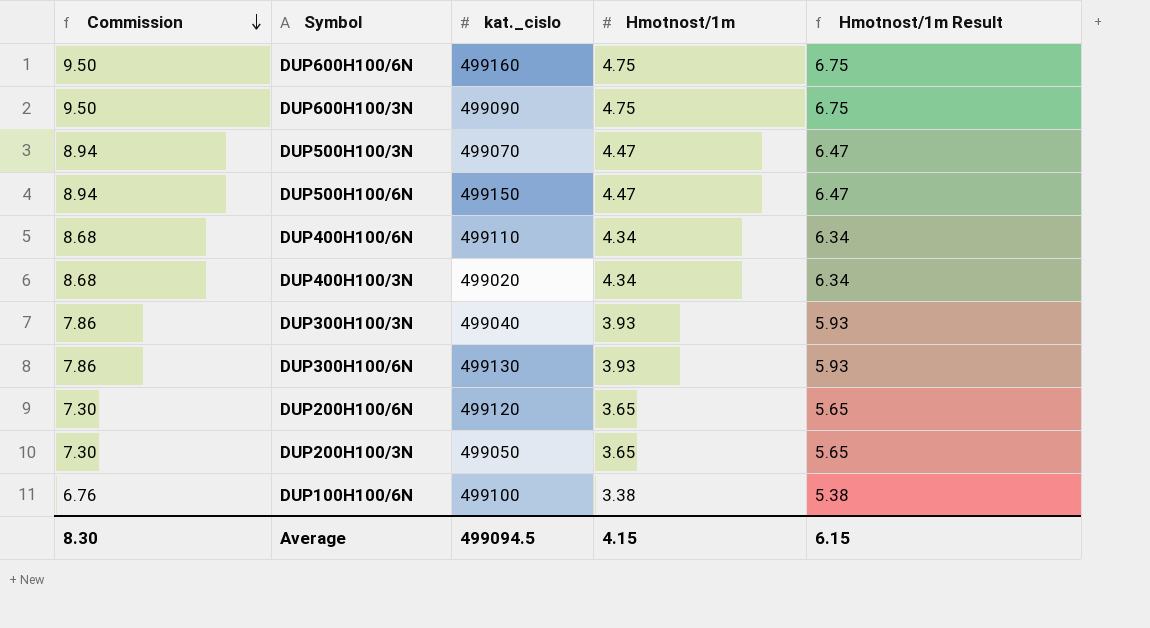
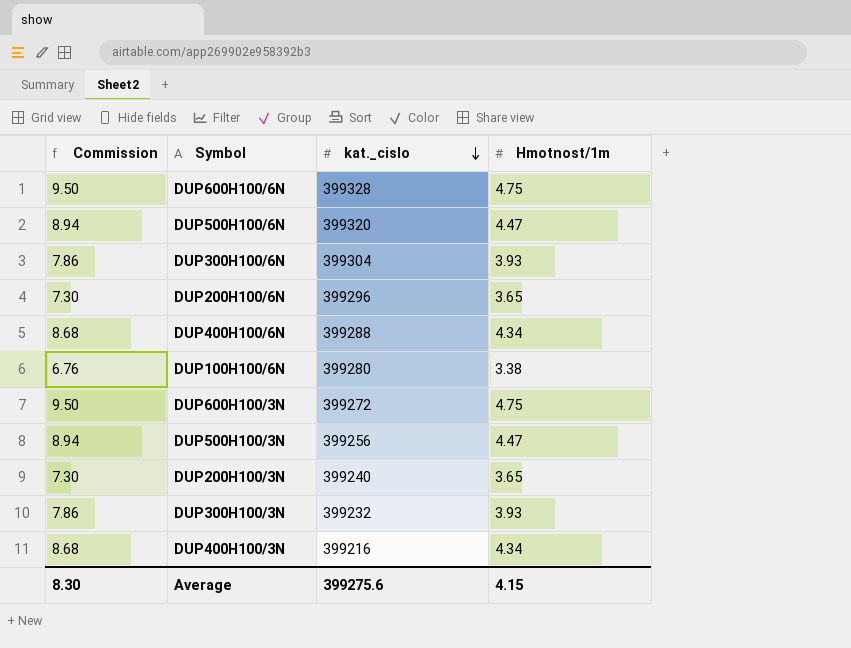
row order: Commission descending -> kat._cislo descending
column Hmotnost/1m Result | formula: [Hmotnost/1m] + 2 -> none
DUP600H100/6N | kat._cislo: 499160 -> 399328
DUP500H100/6N | kat._cislo: 499150 -> 399320
DUP300H100/6N | kat._cislo: 499130 -> 399304
DUP200H100/6N | kat._cislo: 499120 -> 399296
DUP400H100/6N | kat._cislo: 499110 -> 399288
DUP100H100/6N | kat._cislo: 499100 -> 399280
DUP600H100/3N | kat._cislo: 499090 -> 399272
DUP500H100/3N | kat._cislo: 499070 -> 399256
DUP200H100/3N | kat._cislo: 499050 -> 399240
DUP300H100/3N | kat._cislo: 499040 -> 399232
DUP400H100/3N | kat._cislo: 499020 -> 399216
Average | kat._cislo: 499094.5 -> 399275.6

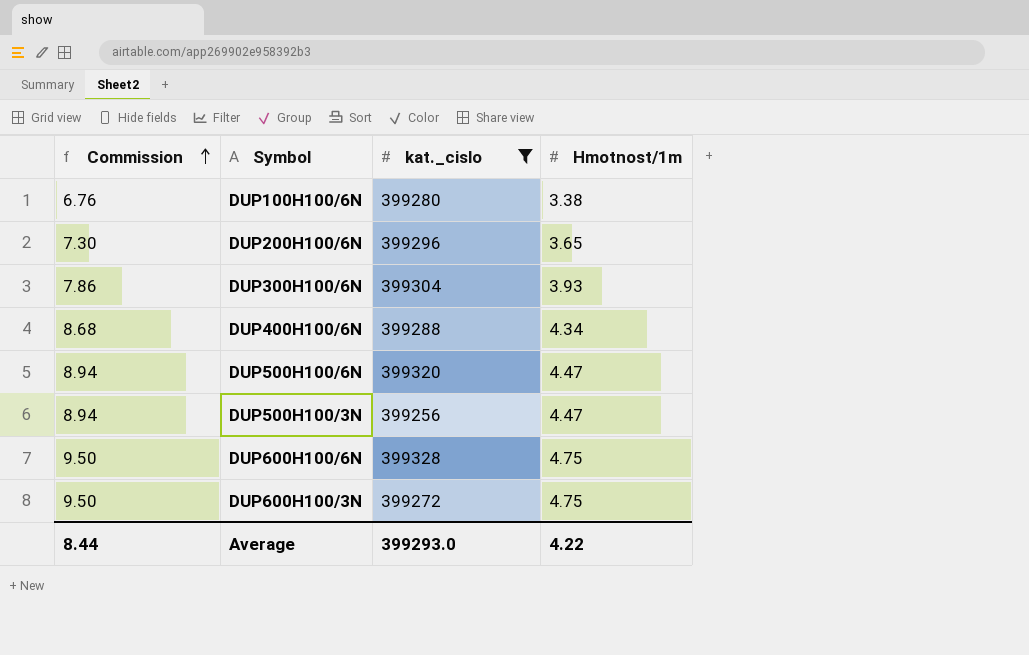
filter: none -> kat._cislo >= 399256
row order: kat._cislo descending -> Commission ascending
Average | Commission: 8.30 -> 8.44
Average | kat._cislo: 399275.6 -> 399293.0
Average | Hmotnost/1m: 4.15 -> 4.22

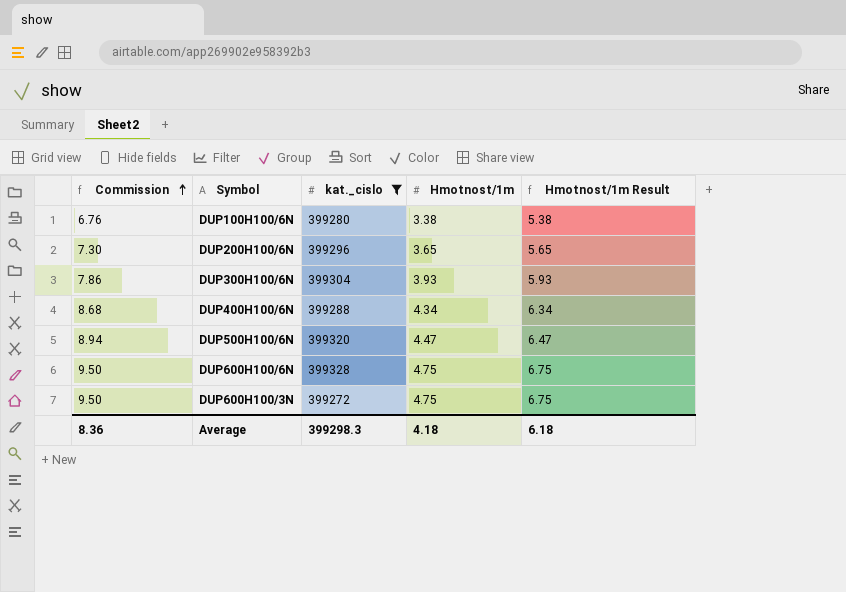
column Hmotnost/1m Result | formula: none -> [Hmotnost/1m] + 2
row DUP500H100/3N: 8.94 | 399256 | 4.47 -> none
Average | Commission: 8.44 -> 8.36
Average | kat._cislo: 399293.0 -> 399298.3
Average | Hmotnost/1m: 4.22 -> 4.18

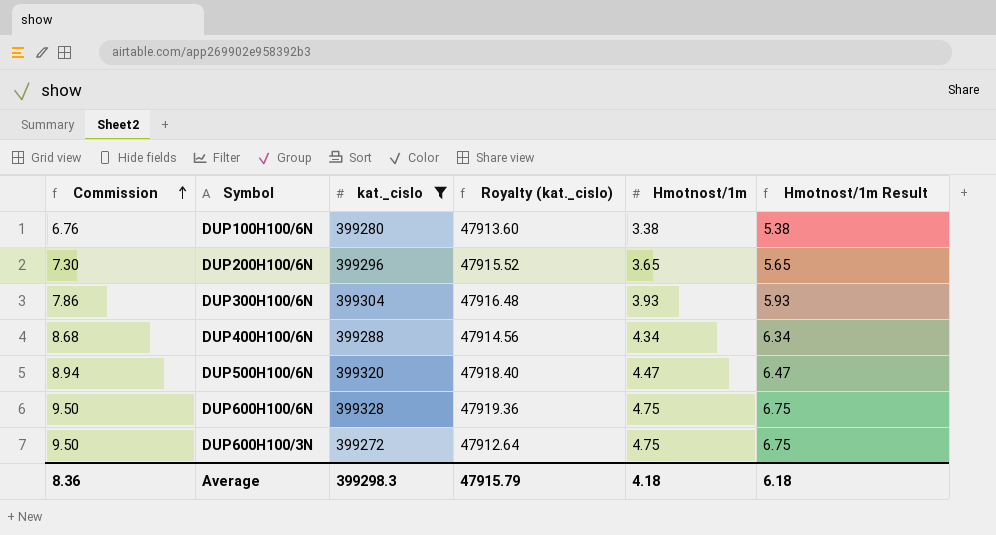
column Royalty (kat._cislo) | formula: none -> [kat._cislo] * 0.12

